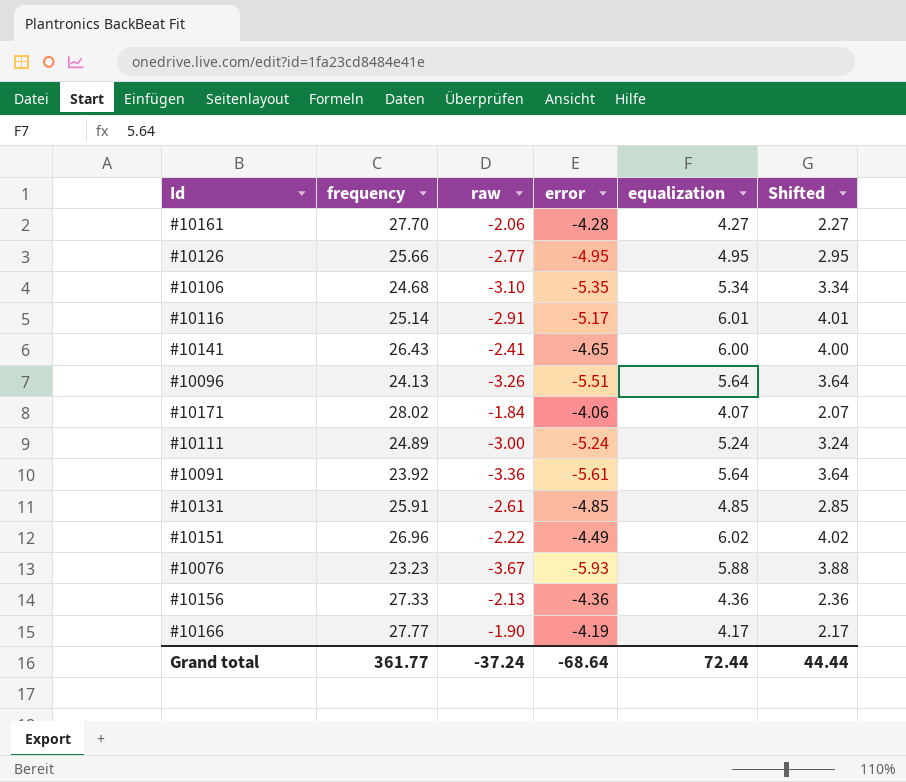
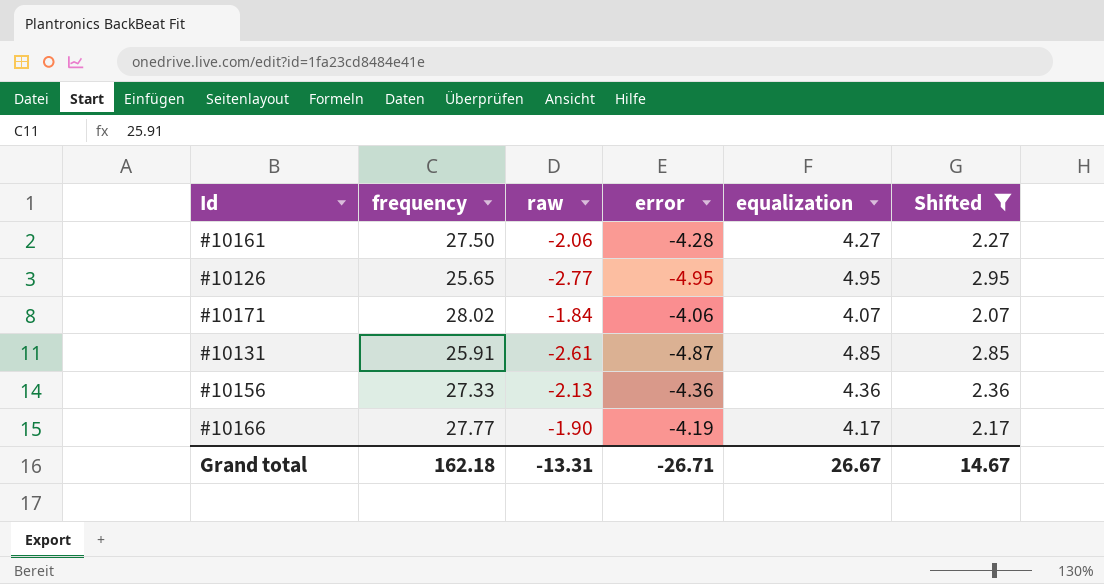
filter: none -> Shifted <= 2.95
#10161 | frequency: 27.70 -> 27.50
#10126 | frequency: 25.66 -> 25.65
#10131 | error: -4.85 -> -4.87
Grand total | frequency: 361.77 -> 162.18
Grand total | raw: -37.24 -> -13.31
Grand total | error: -68.64 -> -26.71
Grand total | equalization: 72.44 -> 26.67
Grand total | Shifted: 44.44 -> 14.67

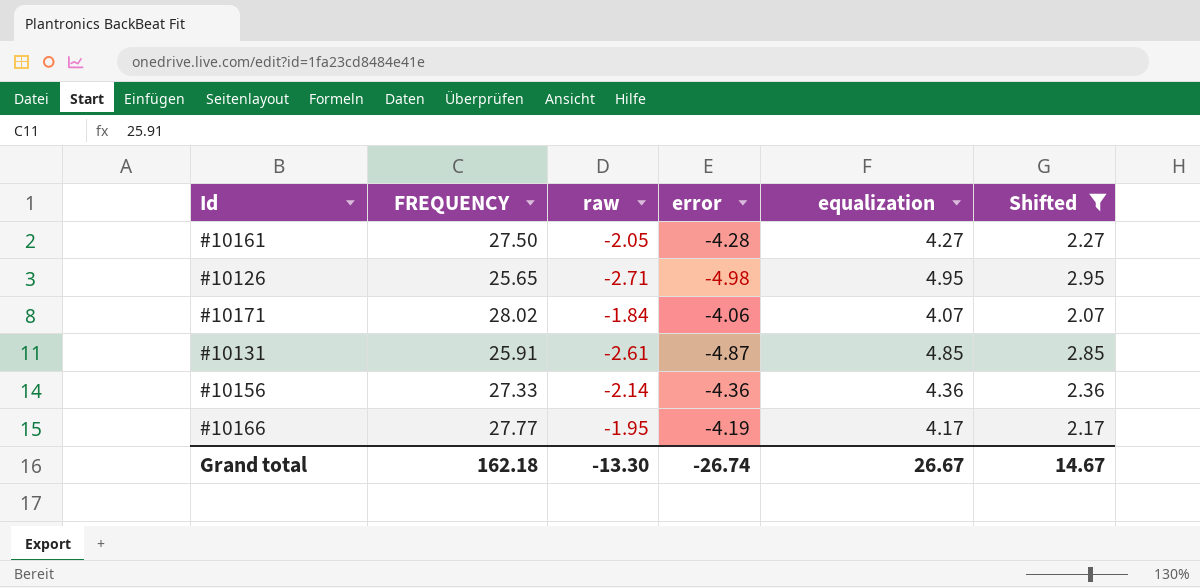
column name: frequency -> FREQUENCY
#10161 | raw: -2.06 -> -2.05
#10126 | raw: -2.77 -> -2.71
#10126 | error: -4.95 -> -4.98
#10156 | raw: -2.13 -> -2.14
#10166 | raw: -1.90 -> -1.95
Grand total | raw: -13.31 -> -13.30
Grand total | error: -26.71 -> -26.74

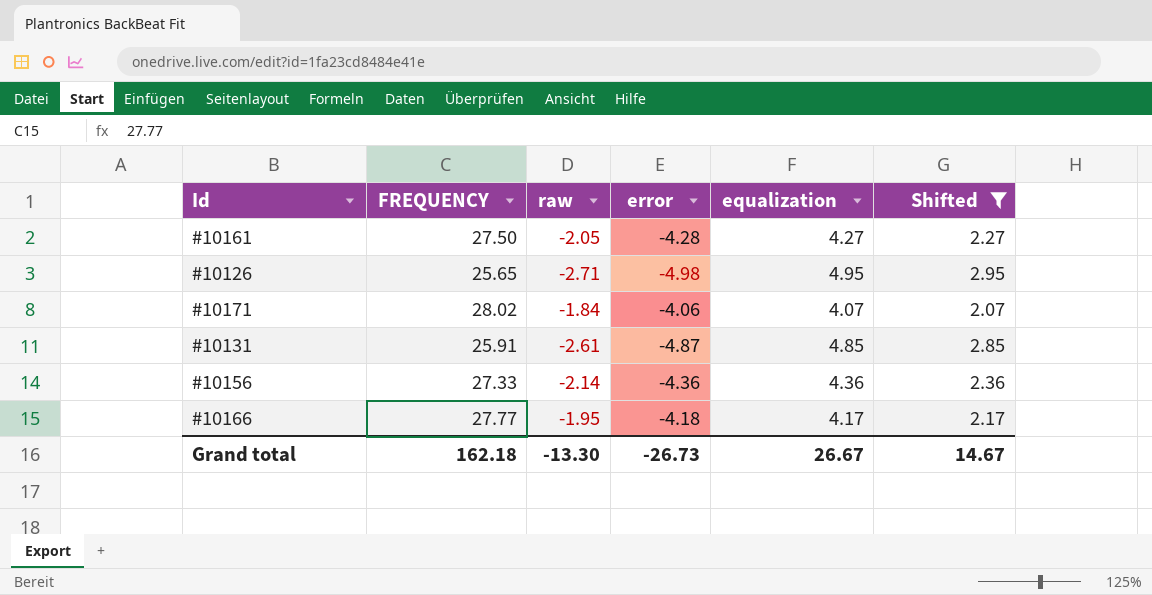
#10166 | error: -4.19 -> -4.18
Grand total | error: -26.74 -> -26.73

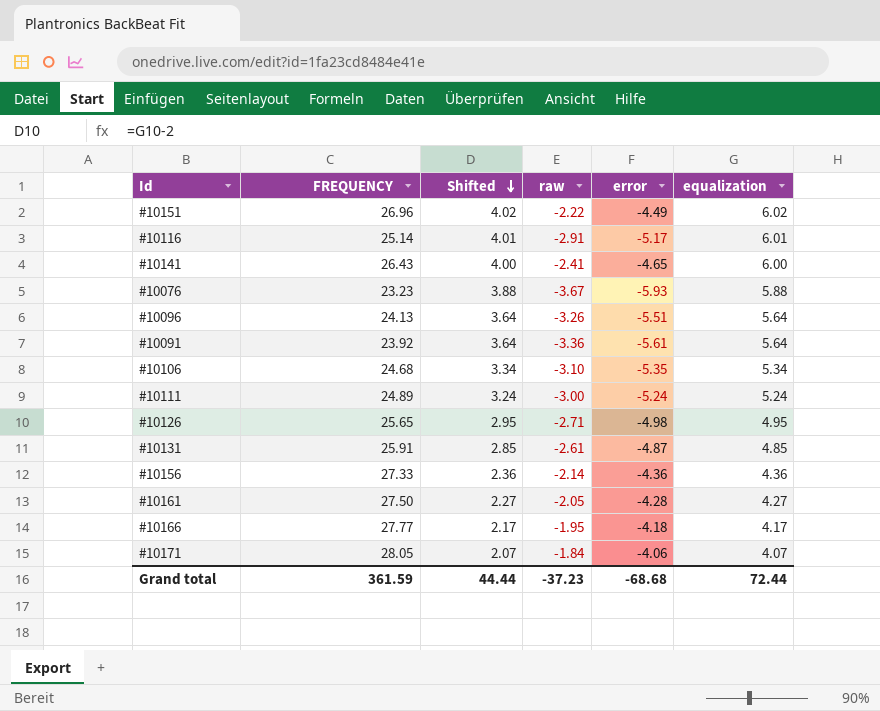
filter: Shifted <= 2.95 -> none
row order: none -> Shifted descending
column Shifted | position: 6 -> 3
#10171 | FREQUENCY: 28.02 -> 28.05
Grand total | FREQUENCY: 162.18 -> 361.59
Grand total | Shifted: 14.67 -> 44.44
Grand total | raw: -13.30 -> -37.23
Grand total | error: -26.73 -> -68.68
Grand total | equalization: 26.67 -> 72.44

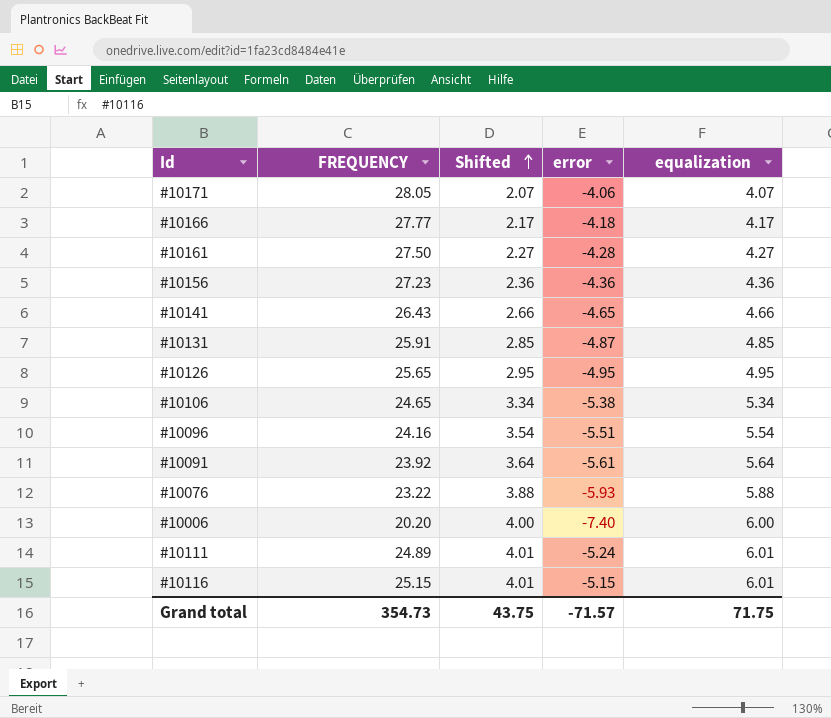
row order: Shifted descending -> Shifted ascending
column raw | position: 4 -> none
row #10151: 26.96 | 4.02 | -2.22 | -4.49 | 6.02 -> none
#10156 | FREQUENCY: 27.33 -> 27.23
#10141 | Shifted: 4.00 -> 2.66
#10141 | equalization: 6.00 -> 4.66
#10126 | error: -4.98 -> -4.95
#10106 | FREQUENCY: 24.68 -> 24.65
#10106 | error: -5.35 -> -5.38
#10096 | FREQUENCY: 24.13 -> 24.16
#10096 | Shifted: 3.64 -> 3.54
#10096 | equalization: 5.64 -> 5.54
#10076 | FREQUENCY: 23.23 -> 23.22
row #10006: none -> 20.20 | 4.00 | -7.40 | 6.00
#10111 | Shifted: 3.24 -> 4.01
#10111 | equalization: 5.24 -> 6.01
#10116 | FREQUENCY: 25.14 -> 25.15
#10116 | error: -5.17 -> -5.15
Grand total | FREQUENCY: 361.59 -> 354.73
Grand total | Shifted: 44.44 -> 43.75
Grand total | error: -68.68 -> -71.57
Grand total | equalization: 72.44 -> 71.75

